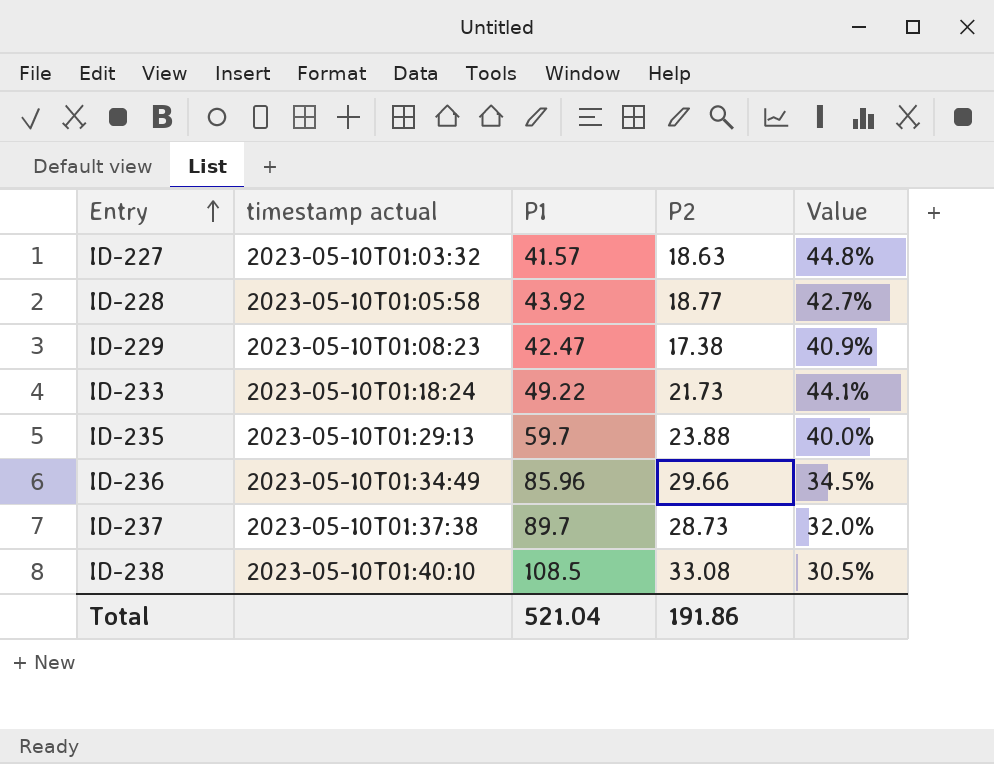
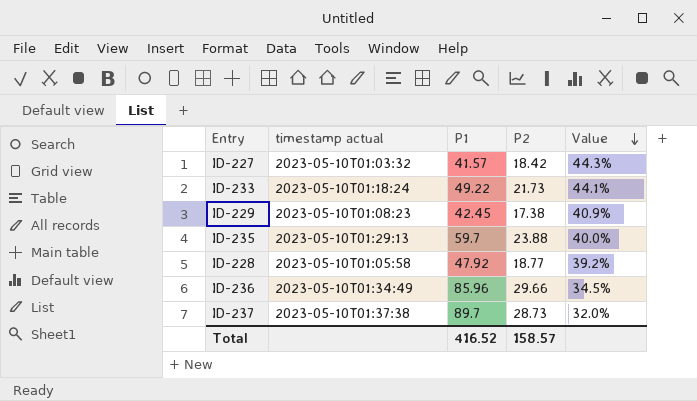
row order: Entry ascending -> Value descending
row ID-238: 2023-05-10T01:40:10 | 108.5 | 33.08 | 30.5% -> none
ID-227 | P2: 18.63 -> 18.42
ID-227 | Value: 44.8% -> 44.3%
ID-229 | P1: 42.47 -> 42.45
ID-228 | P1: 43.92 -> 47.92
ID-228 | Value: 42.7% -> 39.2%
Total | P1: 521.04 -> 416.52
Total | P2: 191.86 -> 158.57

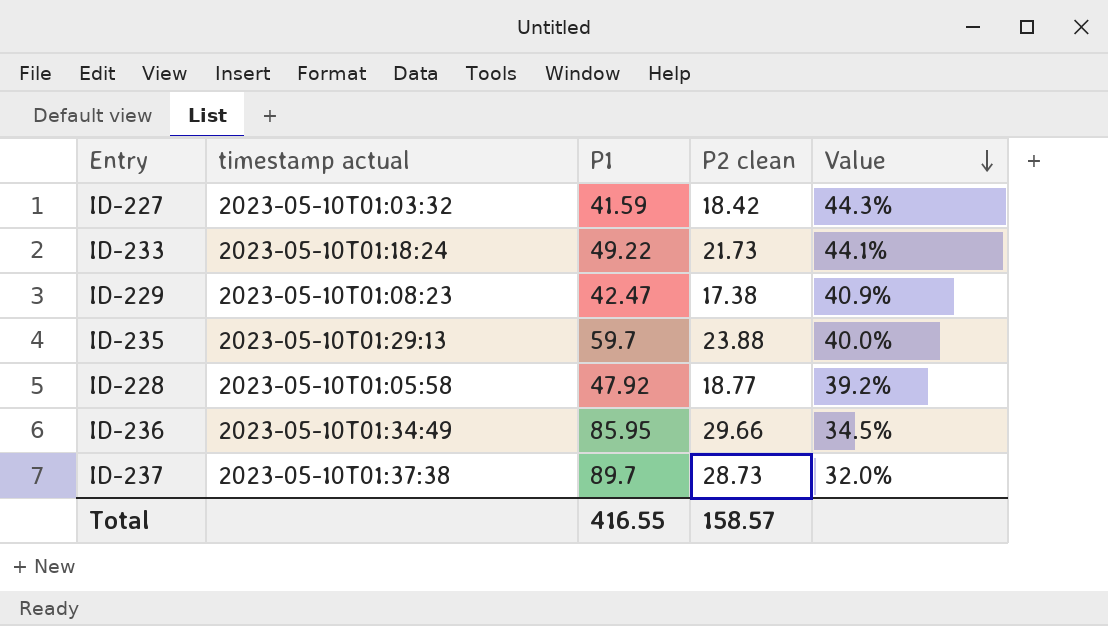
column name: P2 -> P2 clean
ID-227 | P1: 41.57 -> 41.59
ID-229 | P1: 42.45 -> 42.47
ID-236 | P1: 85.96 -> 85.95
Total | P1: 416.52 -> 416.55

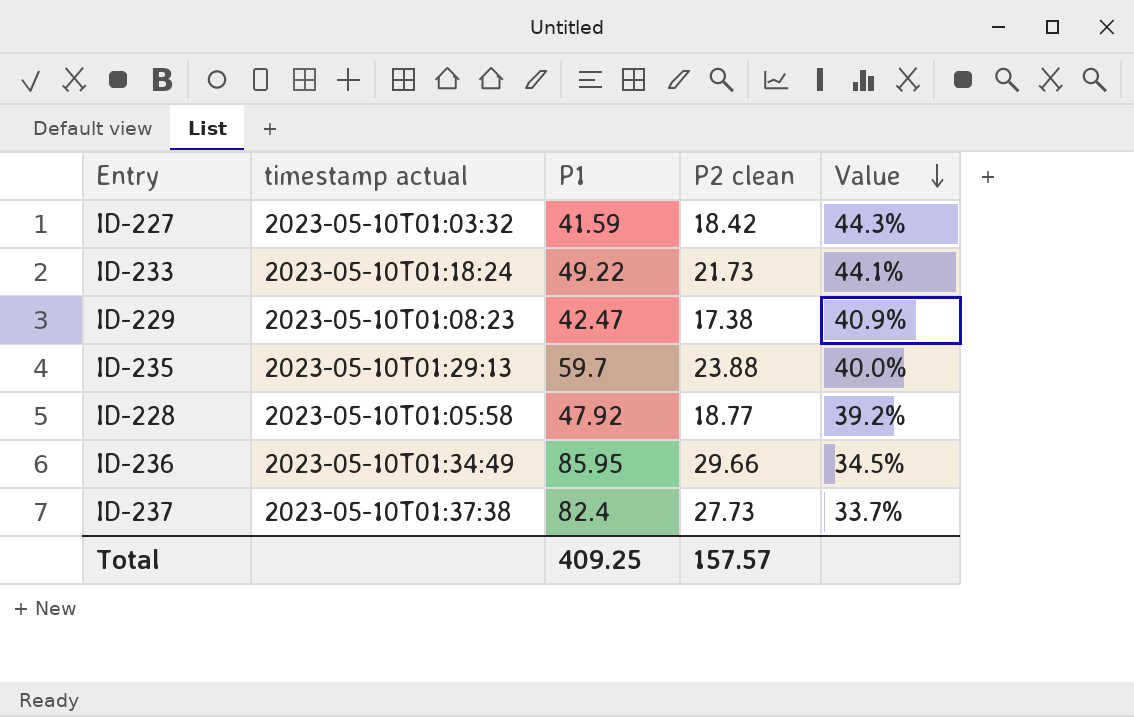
ID-237 | P1: 89.7 -> 82.4
ID-237 | P2 clean: 28.73 -> 27.73
ID-237 | Value: 32.0% -> 33.7%
Total | P1: 416.55 -> 409.25
Total | P2 clean: 158.57 -> 157.57

